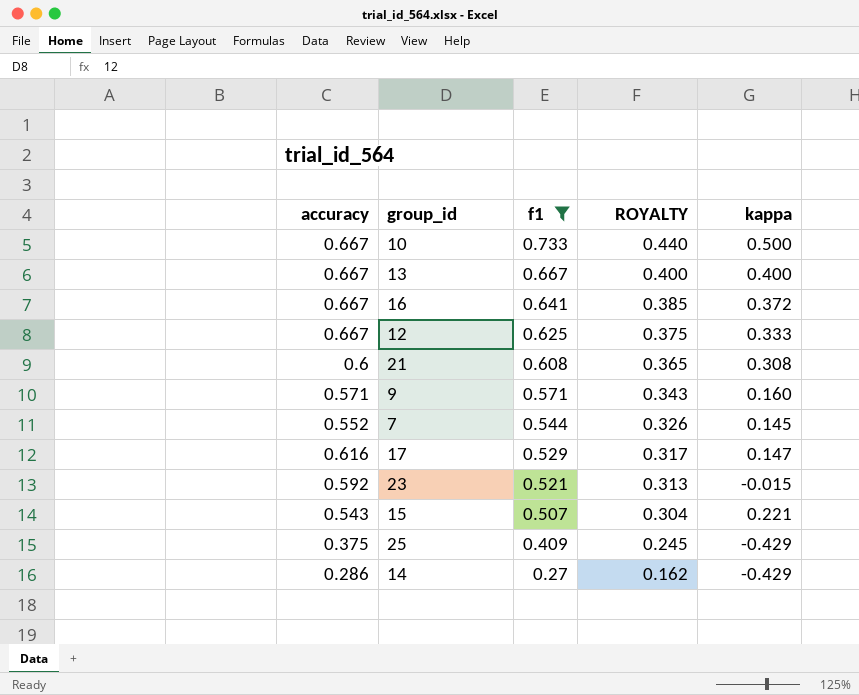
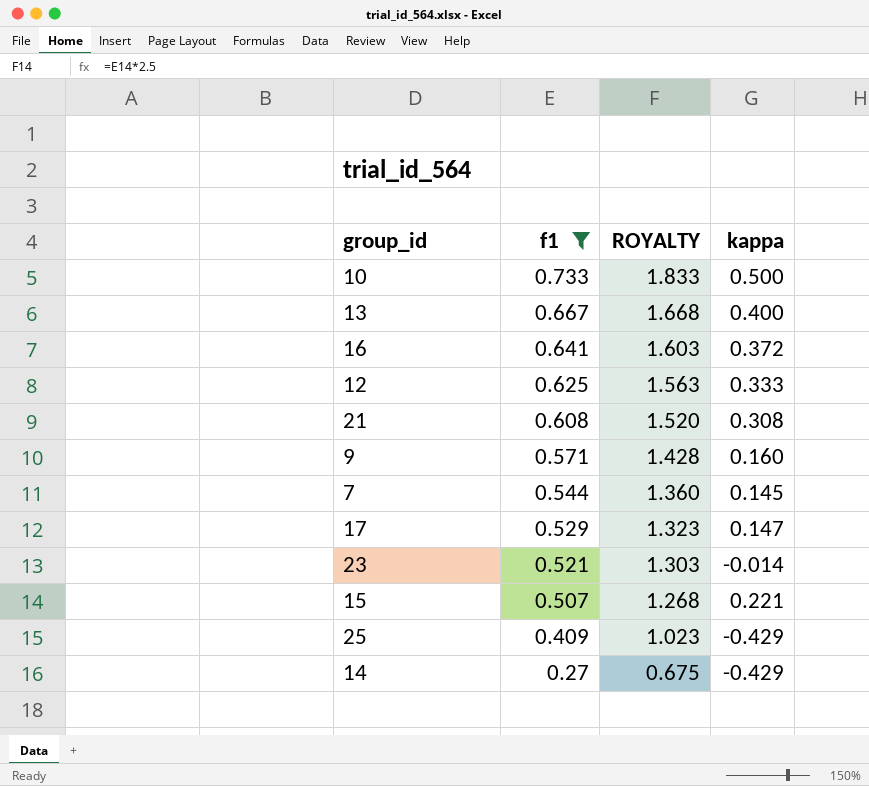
column accuracy | position: 1 -> none
column ROYALTY | formula: [f1] * 0.6 -> [f1] * 2.5
23 | kappa: -0.015 -> -0.014

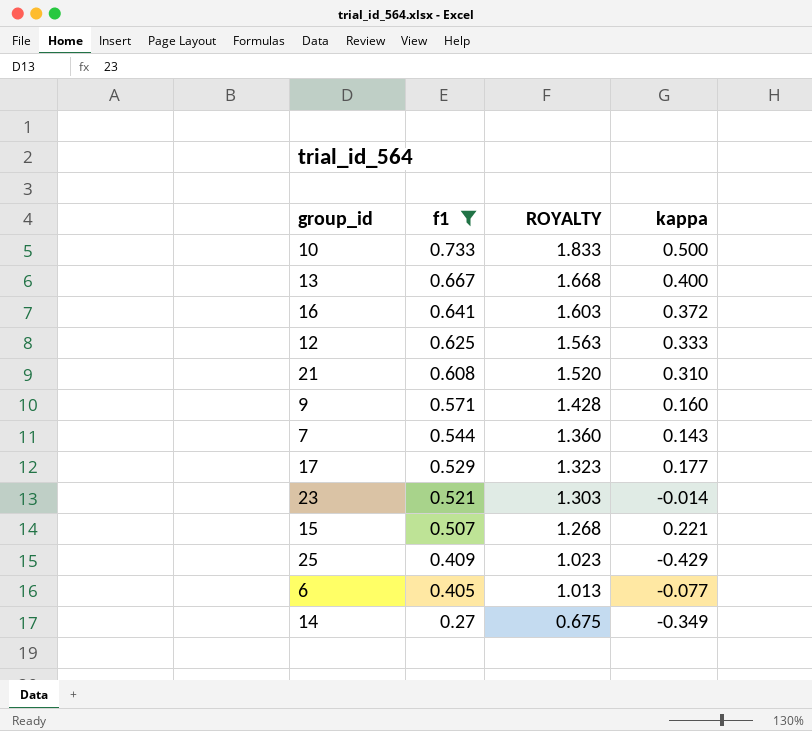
21 | kappa: 0.308 -> 0.310
7 | kappa: 0.145 -> 0.143
17 | kappa: 0.147 -> 0.177
row 6: none -> 0.405 | 1.013 | -0.077
14 | kappa: -0.429 -> -0.349

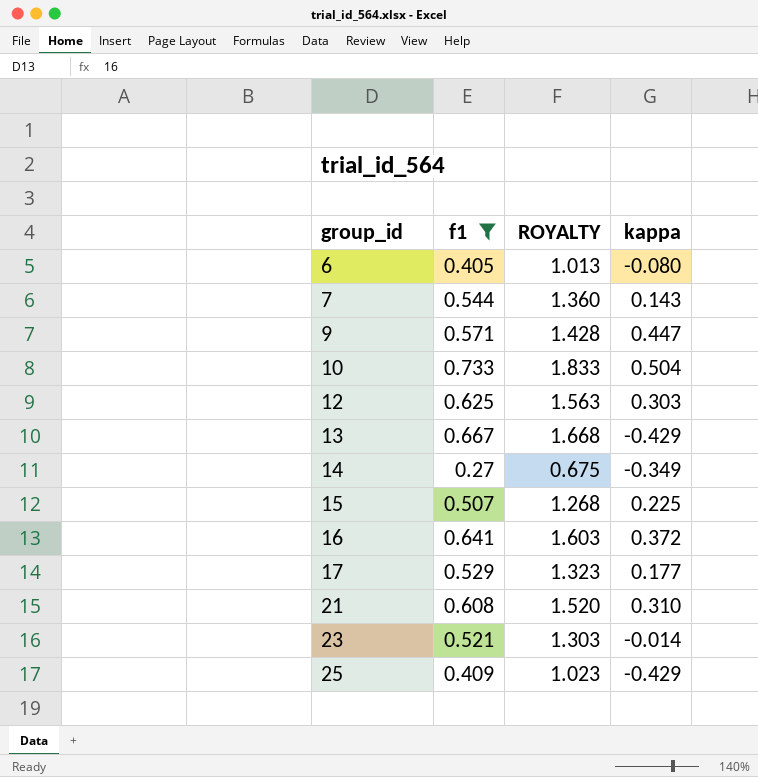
row order: f1 descending -> group_id ascending
6 | kappa: -0.077 -> -0.080
9 | kappa: 0.160 -> 0.447
10 | kappa: 0.500 -> 0.504
12 | kappa: 0.333 -> 0.303
13 | kappa: 0.400 -> -0.429
15 | kappa: 0.221 -> 0.225

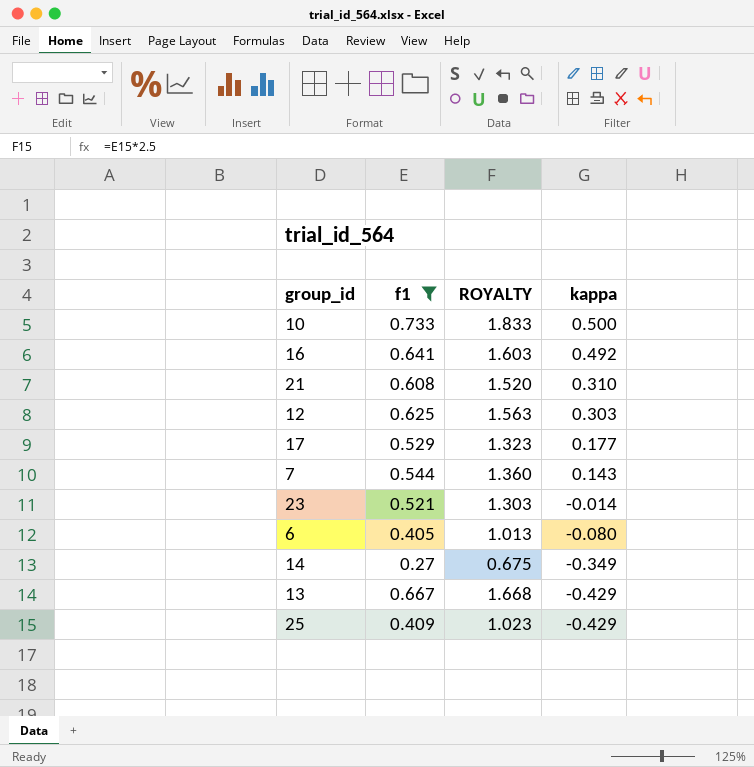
row order: group_id ascending -> kappa descending
row 9: 0.571 | 1.428 | 0.447 -> none
row 15: 0.507 | 1.268 | 0.225 -> none
10 | kappa: 0.504 -> 0.500
16 | kappa: 0.372 -> 0.492

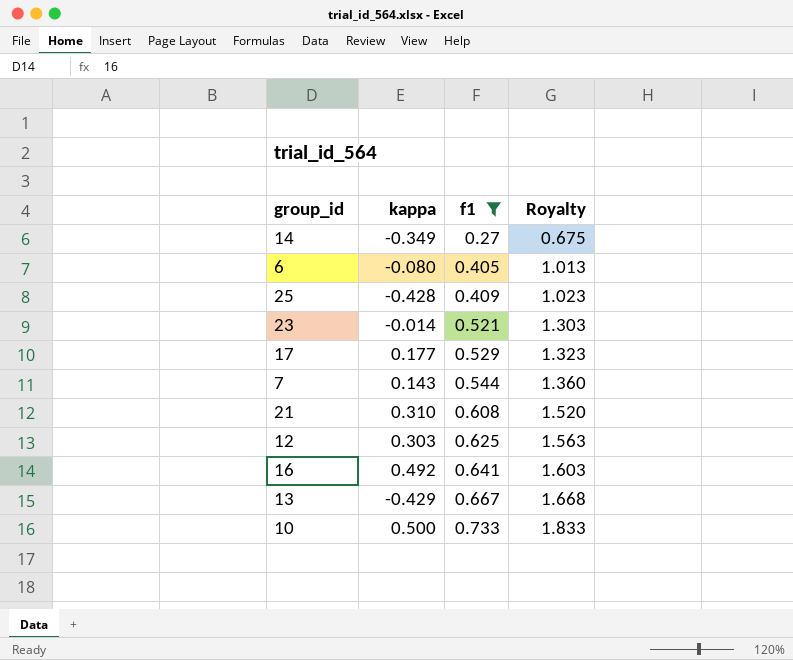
row order: kappa descending -> f1 ascending
column kappa | position: 4 -> 2
column name: ROYALTY -> Royalty
25 | kappa: -0.429 -> -0.428

